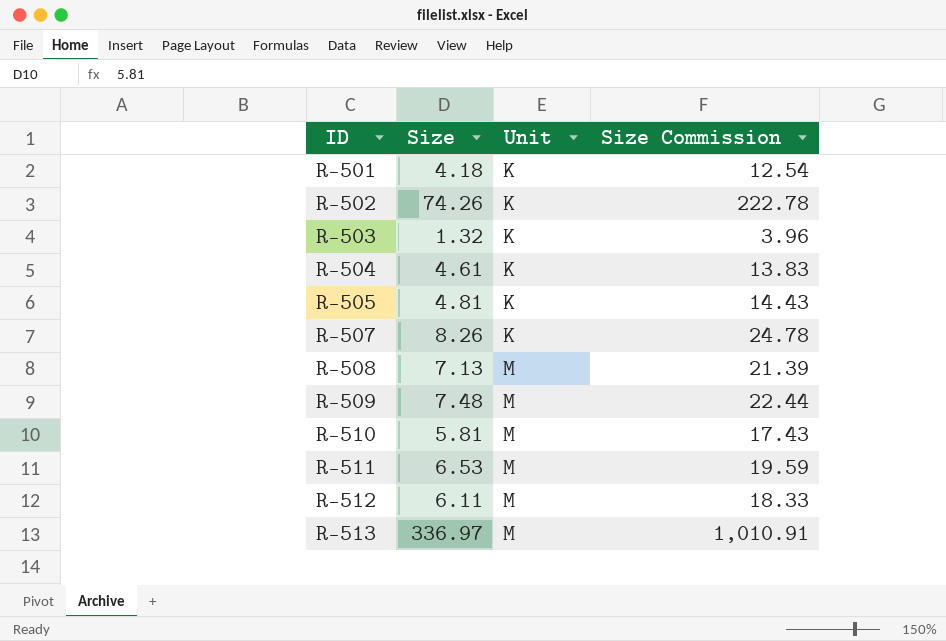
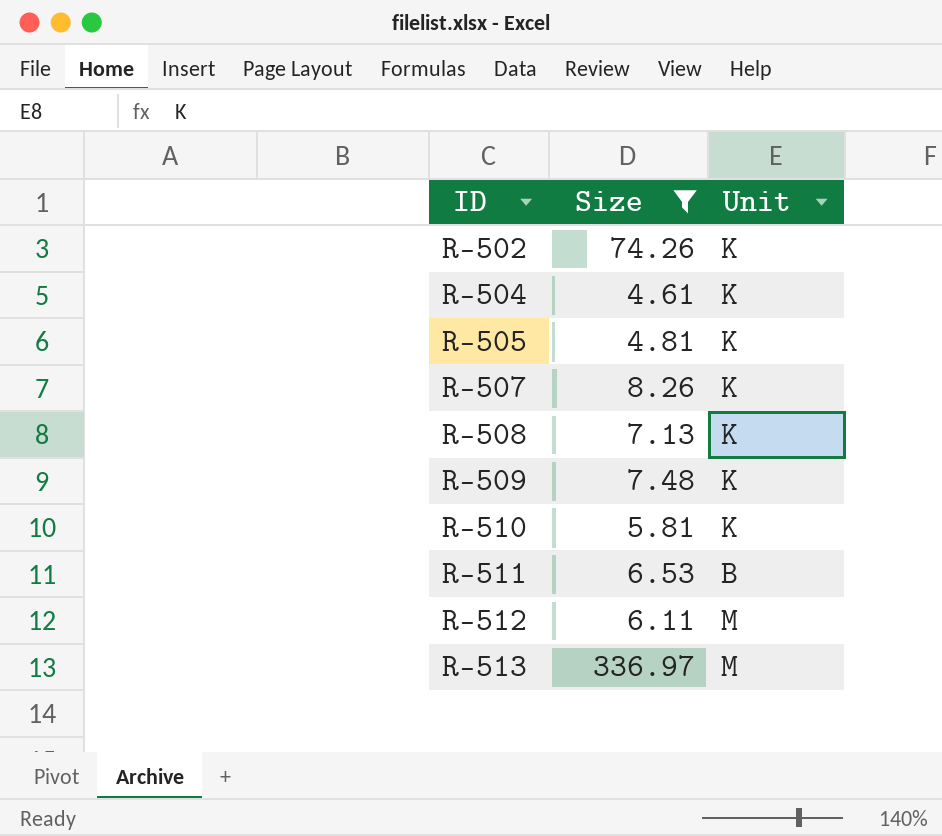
filter: none -> Size >= 4.61
column Size Commission | formula: [Size] * 3 -> none
R-508 | Unit: M -> K
R-509 | Unit: M -> K
R-510 | Unit: M -> K
R-511 | Unit: M -> B

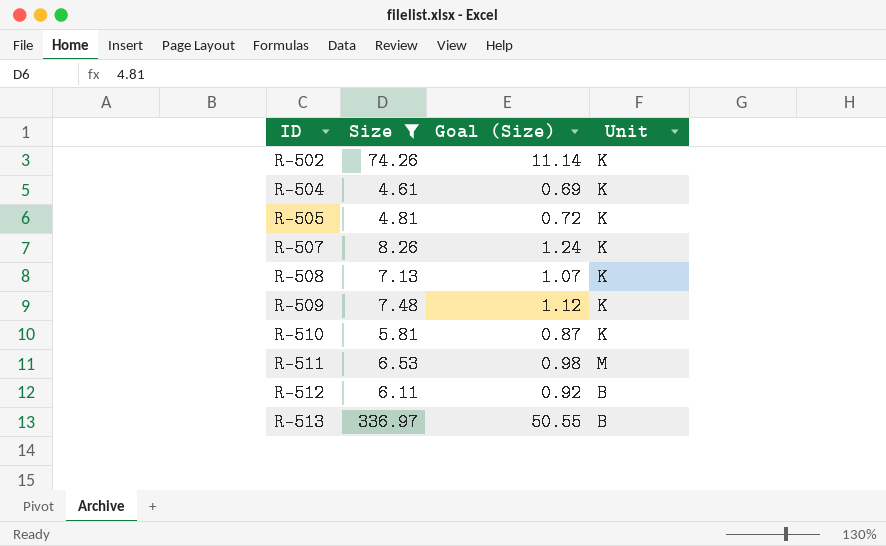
column Goal (Size) | formula: none -> [Size] * 0.15
R-511 | Unit: B -> M
R-512 | Unit: M -> B
R-513 | Unit: M -> B

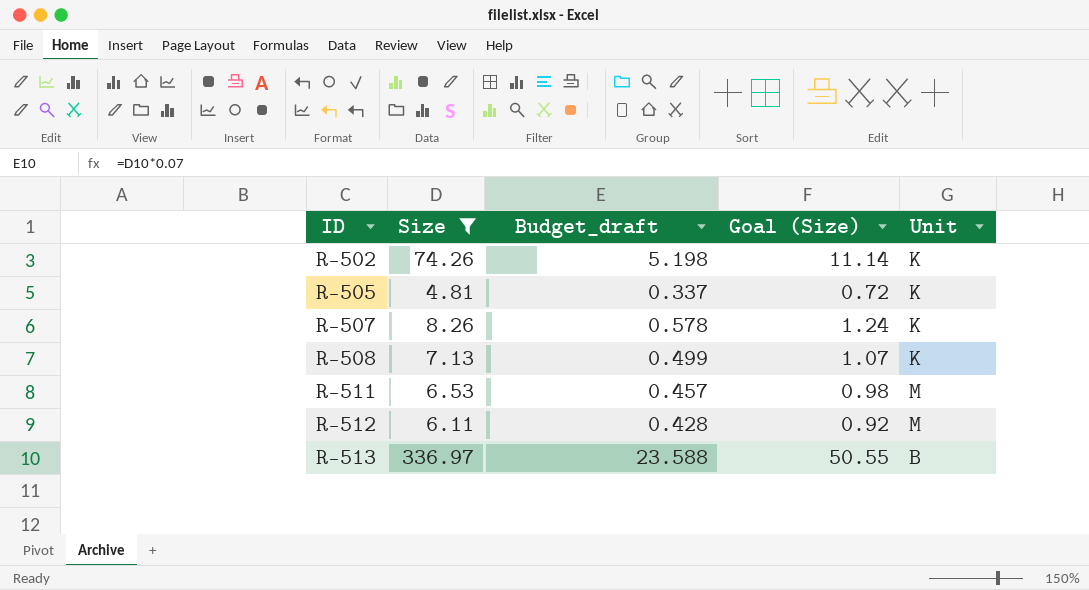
column Budget_draft | formula: none -> [Size] * 0.07
row R-504: 4.61 | 0.69 | K -> none
row R-509: 7.48 | 1.12 | K -> none
row R-510: 5.81 | 0.87 | K -> none
R-512 | Unit: B -> M

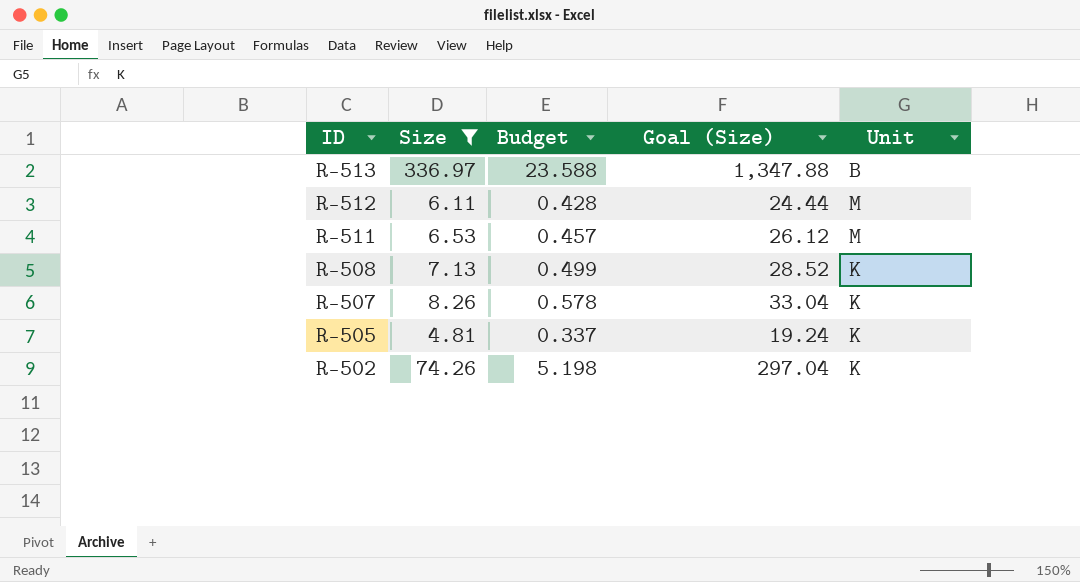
row order: ID ascending -> ID descending
column name: Budget_draft -> Budget
column Goal (Size) | formula: [Size] * 0.15 -> [Size] * 4

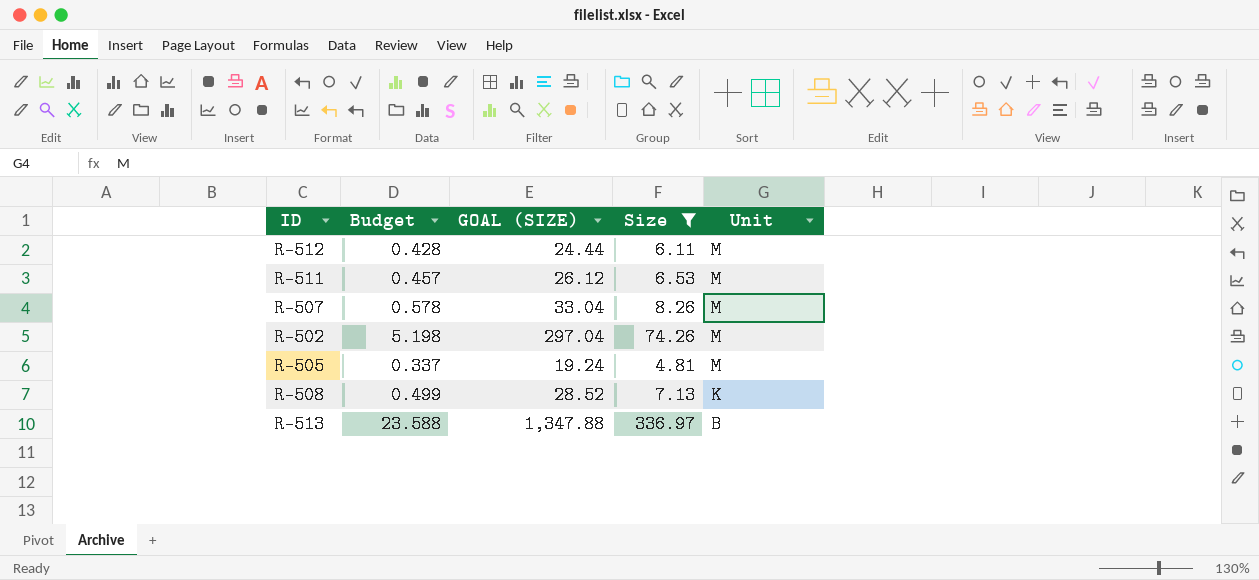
row order: ID descending -> Unit descending
column name: Goal (Size) -> GOAL (SIZE)
column Size | position: 2 -> 4
R-507 | Unit: K -> M
R-502 | Unit: K -> M
R-505 | Unit: K -> M

